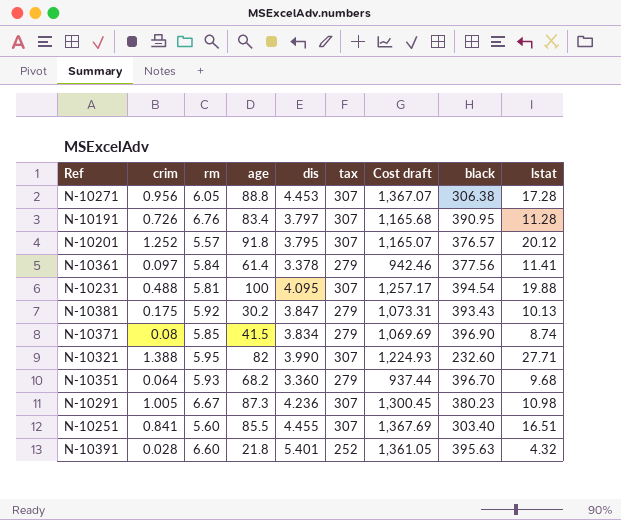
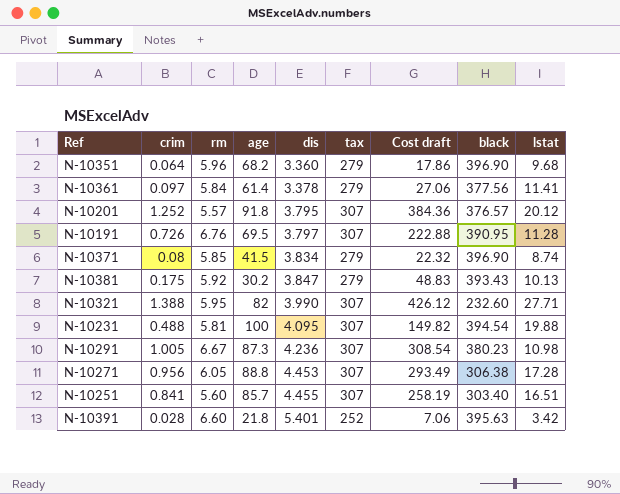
row order: none -> dis ascending
column Cost draft | formula: [dis] * [tax] -> [crim] * [tax]
N-10351 | rm: 5.93 -> 5.96
N-10351 | black: 396.70 -> 396.90
N-10191 | age: 83.4 -> 69.5
N-10251 | age: 85.5 -> 85.7
N-10391 | lstat: 4.32 -> 3.42

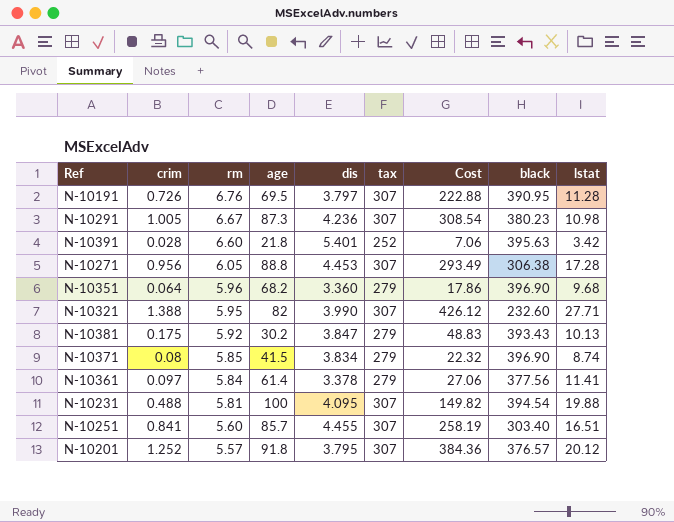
row order: dis ascending -> rm descending
column name: Cost draft -> Cost

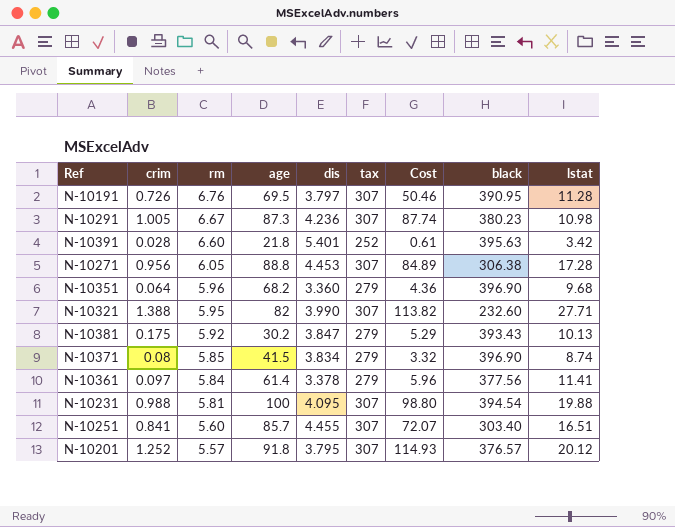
column Cost | formula: [crim] * [tax] -> [crim] * [age]
N-10231 | crim: 0.488 -> 0.988

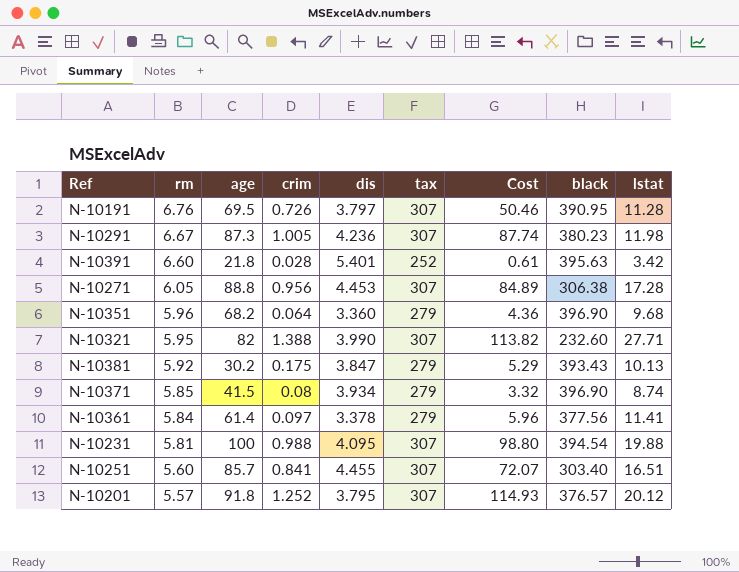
column crim | position: 2 -> 4
N-10291 | lstat: 10.98 -> 11.98
N-10371 | dis: 3.834 -> 3.934

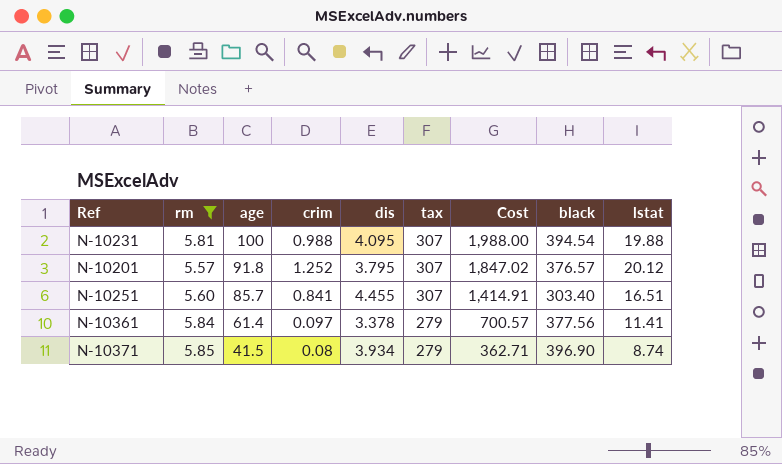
filter: none -> rm <= 5.85
row order: rm descending -> age descending
column Cost | formula: [age] * [crim] -> [age] * [lstat]

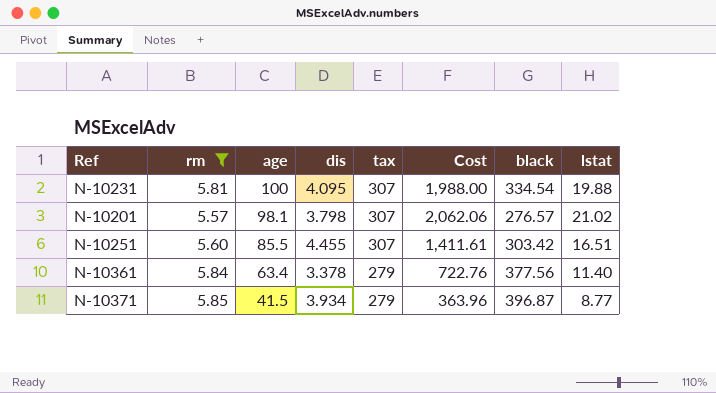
column crim | position: 4 -> none
N-10231 | black: 394.54 -> 334.54
N-10201 | age: 91.8 -> 98.1
N-10201 | dis: 3.795 -> 3.798
N-10201 | Cost: 1,847.02 -> 2,062.06
N-10201 | black: 376.57 -> 276.57
N-10201 | lstat: 20.12 -> 21.02
N-10251 | age: 85.7 -> 85.5
N-10251 | Cost: 1,414.91 -> 1,411.61
N-10251 | black: 303.40 -> 303.42
N-10361 | age: 61.4 -> 63.4
N-10361 | Cost: 700.57 -> 722.76
N-10361 | lstat: 11.41 -> 11.40
N-10371 | Cost: 362.71 -> 363.96
N-10371 | black: 396.90 -> 396.87
N-10371 | lstat: 8.74 -> 8.77

